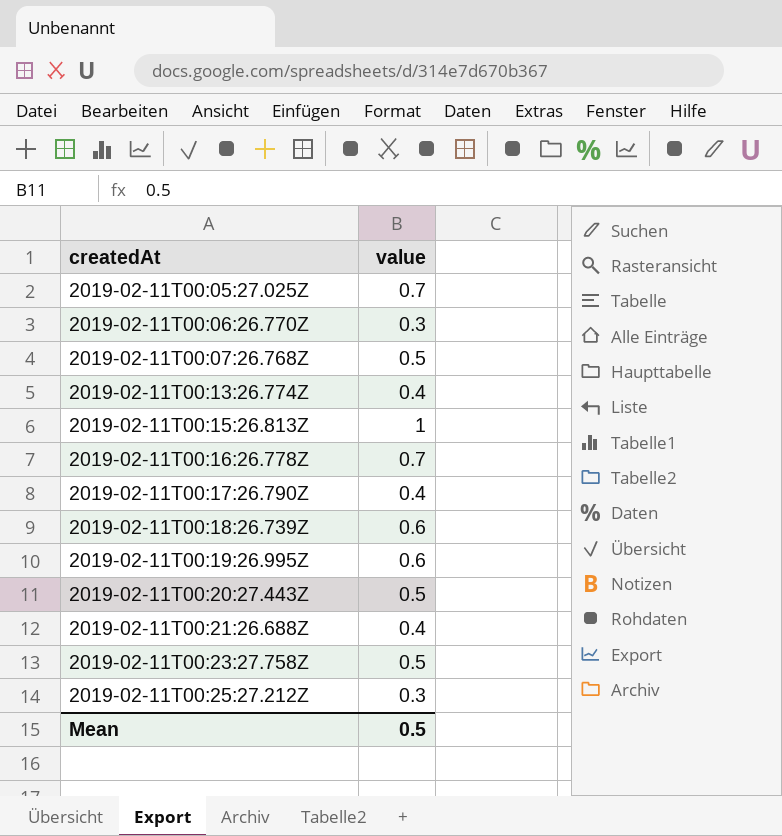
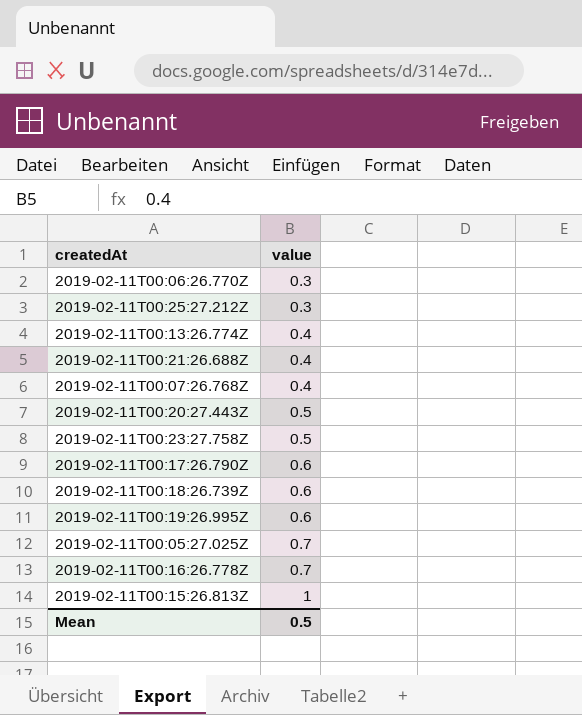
row order: createdAt ascending -> value ascending
2019-02-11T00:07:26.768Z | value: 0.5 -> 0.4
2019-02-11T00:17:26.790Z | value: 0.4 -> 0.6

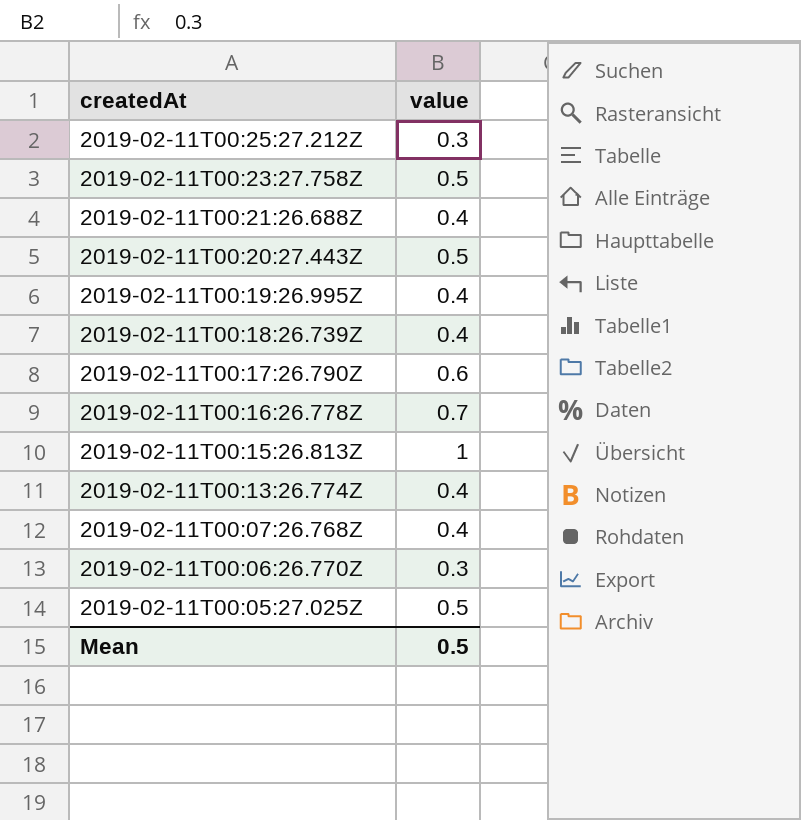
row order: value ascending -> createdAt descending
2019-02-11T00:19:26.995Z | value: 0.6 -> 0.4
2019-02-11T00:18:26.739Z | value: 0.6 -> 0.4
2019-02-11T00:05:27.025Z | value: 0.7 -> 0.5

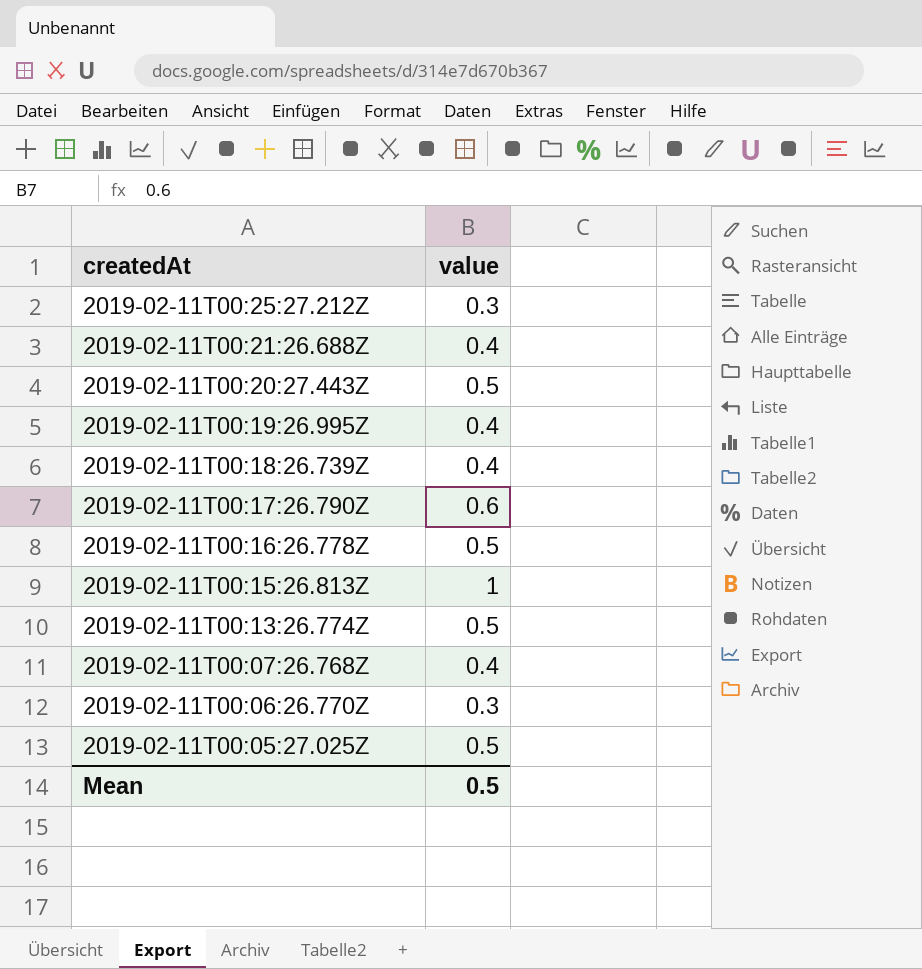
row 2019-02-11T00:23:27.758Z: 0.5 -> none
2019-02-11T00:16:26.778Z | value: 0.7 -> 0.5
2019-02-11T00:13:26.774Z | value: 0.4 -> 0.5

